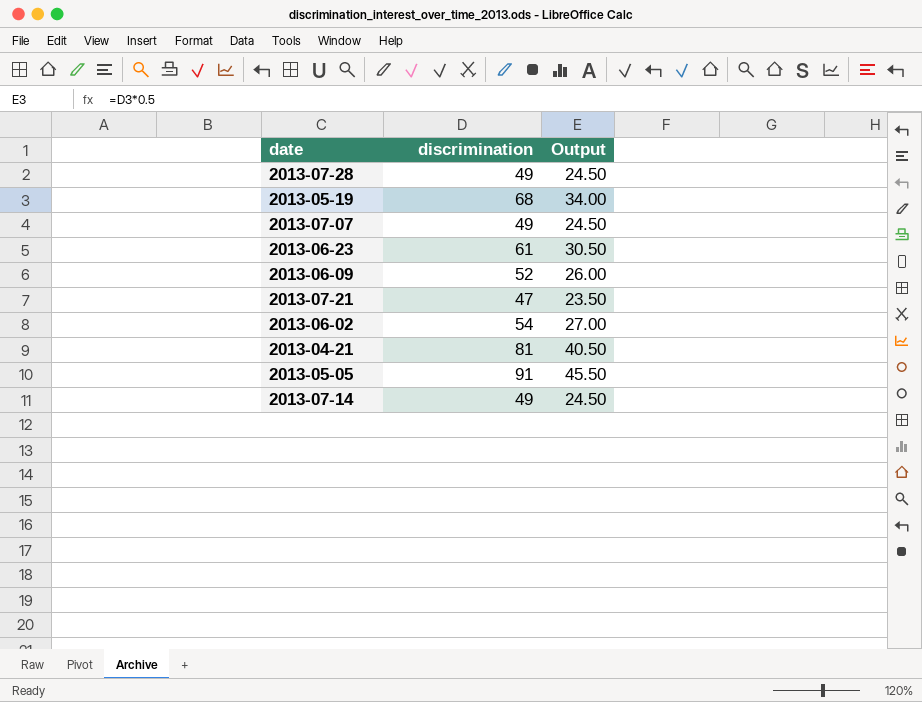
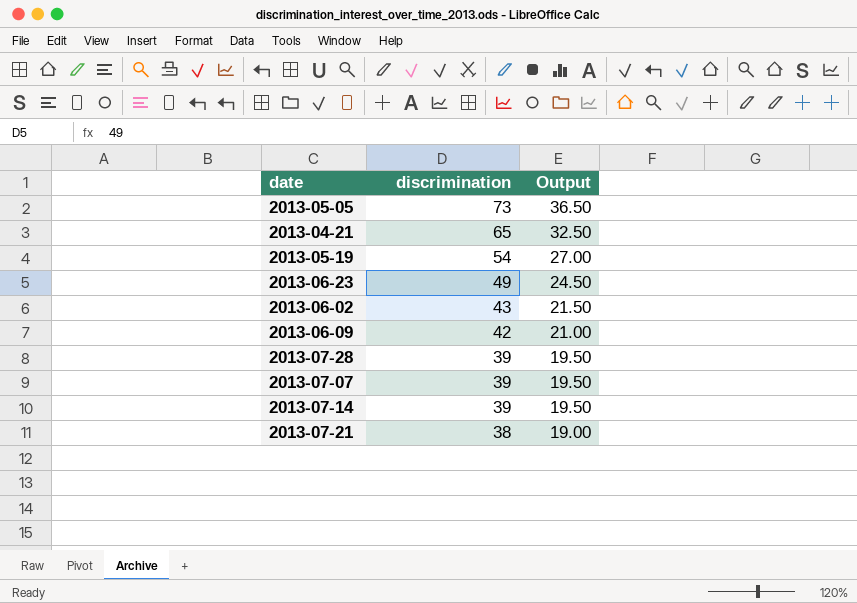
row order: none -> discrimination descending
2013-05-05 | discrimination: 91 -> 73
2013-05-05 | Output: 45.50 -> 36.50
2013-04-21 | discrimination: 81 -> 65
2013-04-21 | Output: 40.50 -> 32.50
2013-05-19 | discrimination: 68 -> 54
2013-05-19 | Output: 34.00 -> 27.00
2013-06-23 | discrimination: 61 -> 49
2013-06-23 | Output: 30.50 -> 24.50
2013-06-02 | discrimination: 54 -> 43
2013-06-02 | Output: 27.00 -> 21.50
2013-06-09 | discrimination: 52 -> 42
2013-06-09 | Output: 26.00 -> 21.00
2013-07-28 | discrimination: 49 -> 39
2013-07-28 | Output: 24.50 -> 19.50
2013-07-07 | discrimination: 49 -> 39
2013-07-07 | Output: 24.50 -> 19.50
2013-07-14 | discrimination: 49 -> 39
2013-07-14 | Output: 24.50 -> 19.50
2013-07-21 | discrimination: 47 -> 38
2013-07-21 | Output: 23.50 -> 19.00

